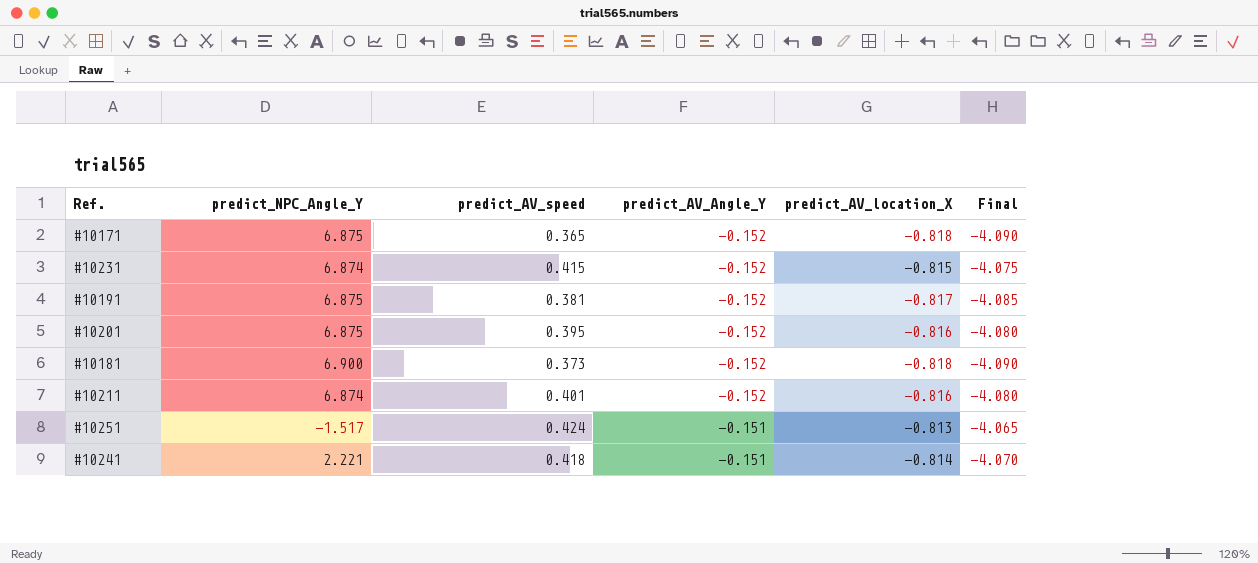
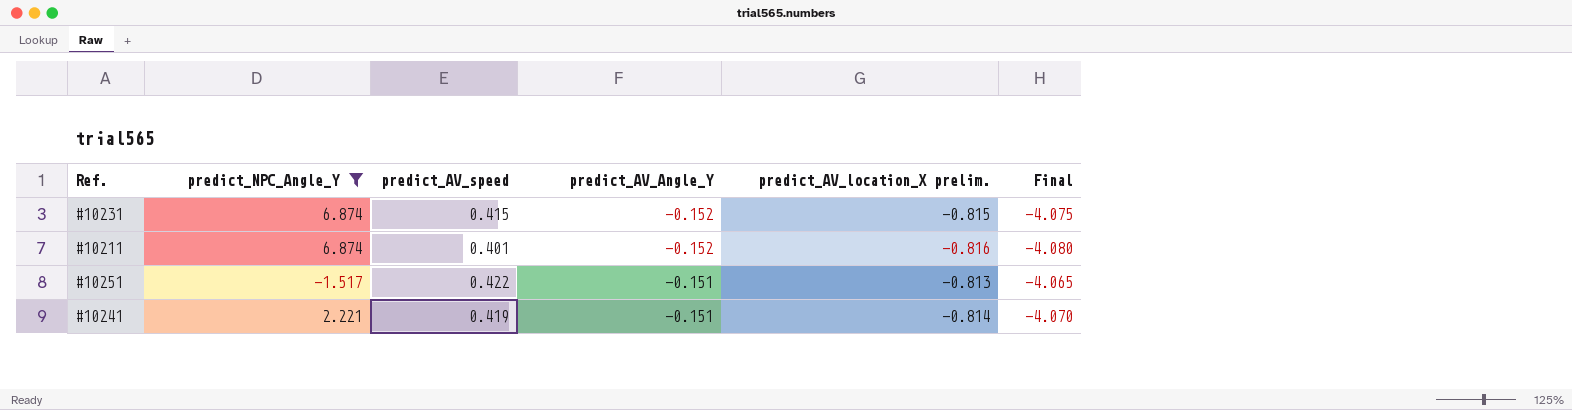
filter: none -> predict_NPC_Angle_Y <= 6.874
column name: predict_AV_location_X -> predict_AV_location_X prelim.
#10251 | predict_AV_speed: 0.424 -> 0.422
#10241 | predict_AV_speed: 0.418 -> 0.419

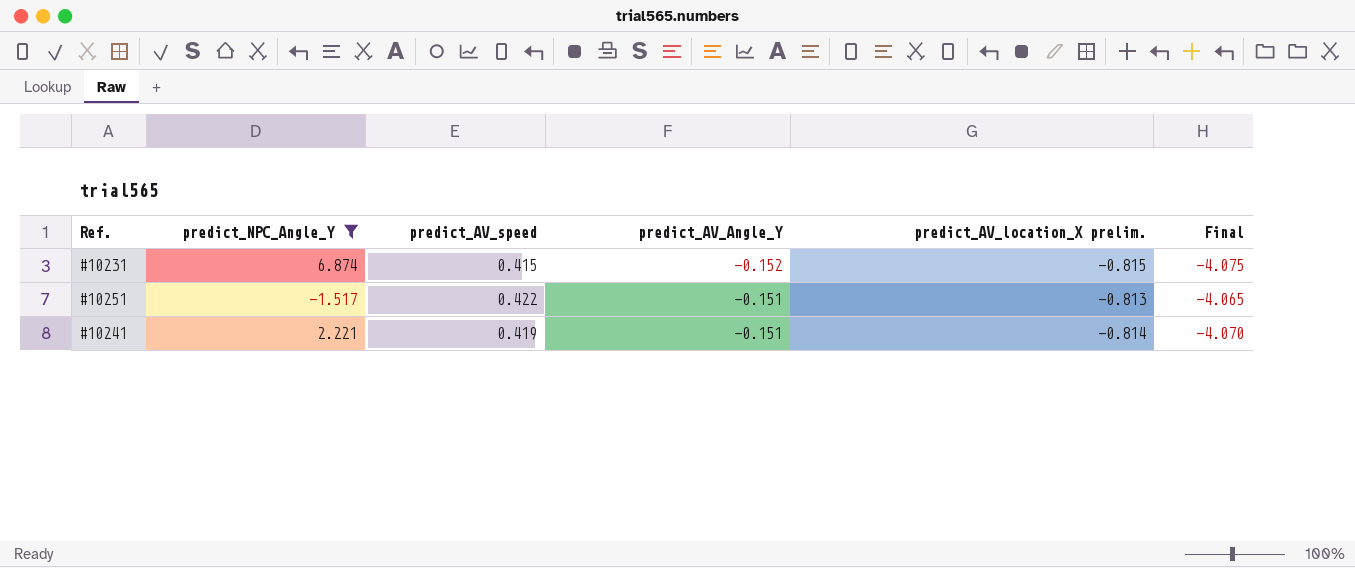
row #10211: 6.874 | 0.401 | -0.152 | -0.816 | -4.080 -> none

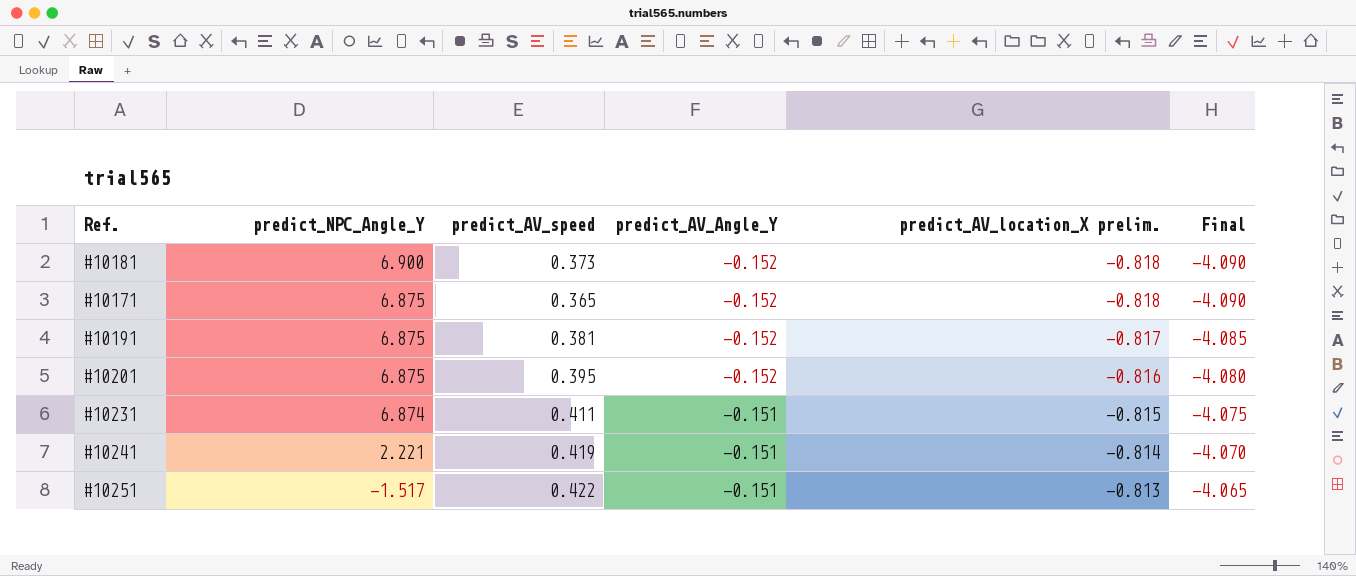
filter: predict_NPC_Angle_Y <= 6.874 -> none
row order: predict_AV_Angle_Y ascending -> predict_NPC_Angle_Y descending
#10231 | predict_AV_speed: 0.415 -> 0.411
#10231 | predict_AV_Angle_Y: -0.152 -> -0.151

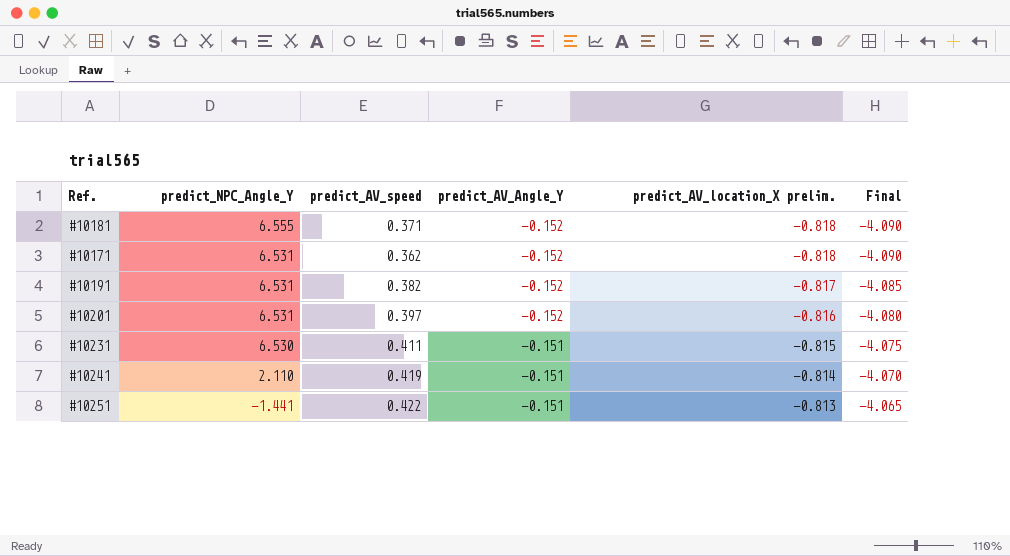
#10181 | predict_NPC_Angle_Y: 6.900 -> 6.555
#10181 | predict_AV_speed: 0.373 -> 0.371
#10171 | predict_NPC_Angle_Y: 6.875 -> 6.531
#10171 | predict_AV_speed: 0.365 -> 0.362
#10191 | predict_NPC_Angle_Y: 6.875 -> 6.531
#10191 | predict_AV_speed: 0.381 -> 0.382
#10201 | predict_NPC_Angle_Y: 6.875 -> 6.531
#10201 | predict_AV_speed: 0.395 -> 0.397
#10231 | predict_NPC_Angle_Y: 6.874 -> 6.530
#10241 | predict_NPC_Angle_Y: 2.221 -> 2.110
#10251 | predict_NPC_Angle_Y: -1.517 -> -1.441

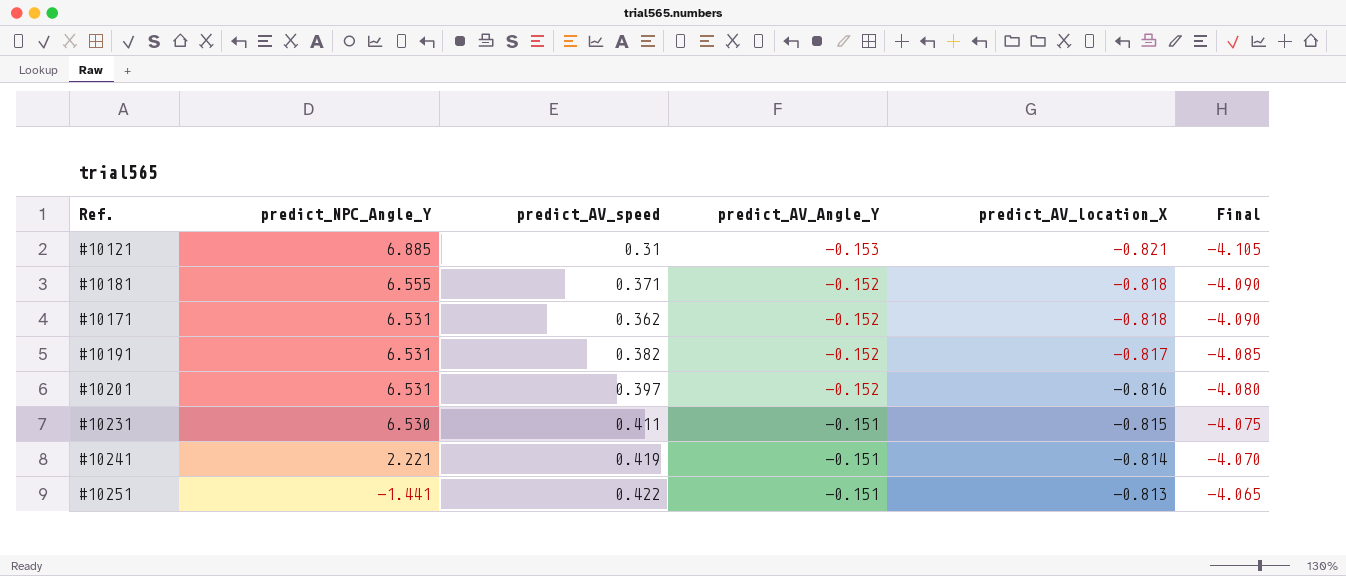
column name: predict_AV_location_X prelim. -> predict_AV_location_X
row #10121: none -> 6.885 | 0.31 | -0.153 | -0.821 | -4.105
#10241 | predict_NPC_Angle_Y: 2.110 -> 2.221

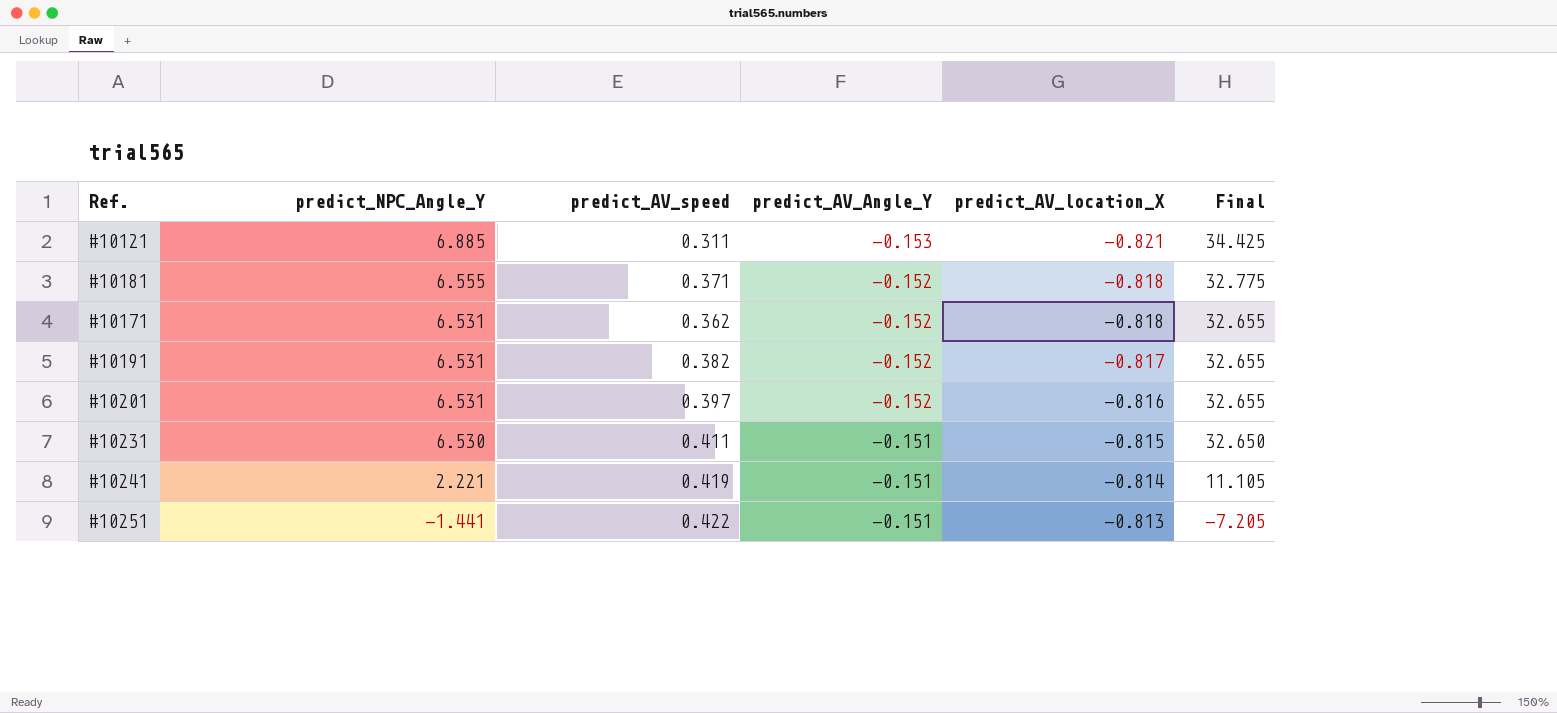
column Final | formula: [predict_AV_location_X] * 5 -> [predict_NPC_Angle_Y] * 5
#10121 | predict_AV_speed: 0.31 -> 0.311

